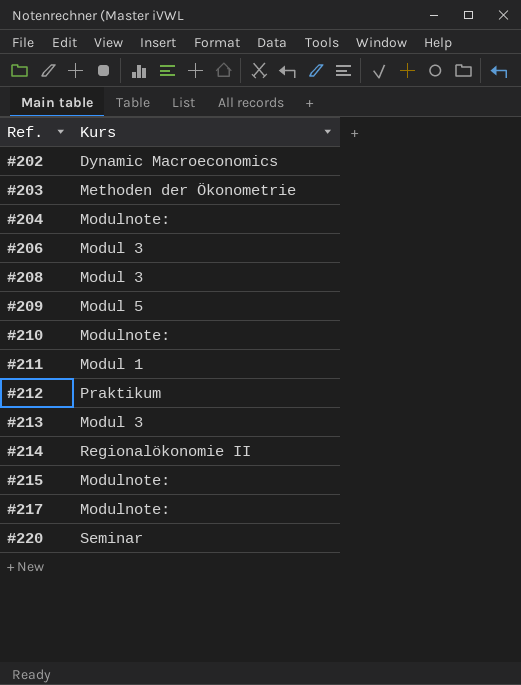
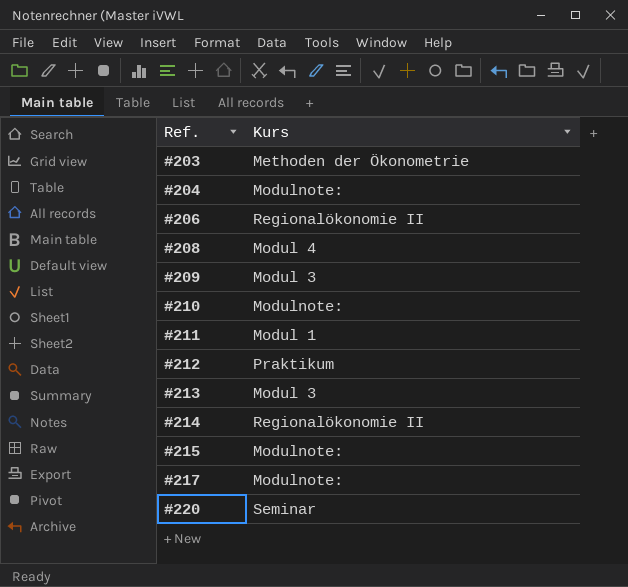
row #202: Dynamic Macroeconomics -> none
#206 | Kurs: Modul 3 -> Regionalökonomie II
#208 | Kurs: Modul 3 -> Modul 4
#209 | Kurs: Modul 5 -> Modul 3

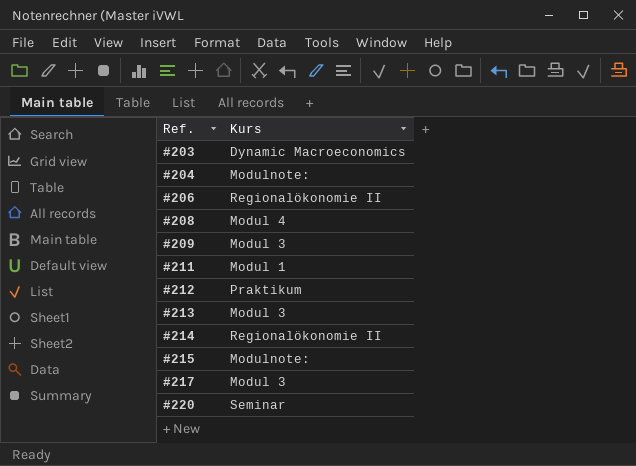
row #210: Modulnote: -> none
#203 | Kurs: Methoden der Ökonometrie -> Dynamic Macroeconomics
#217 | Kurs: Modulnote: -> Modul 3

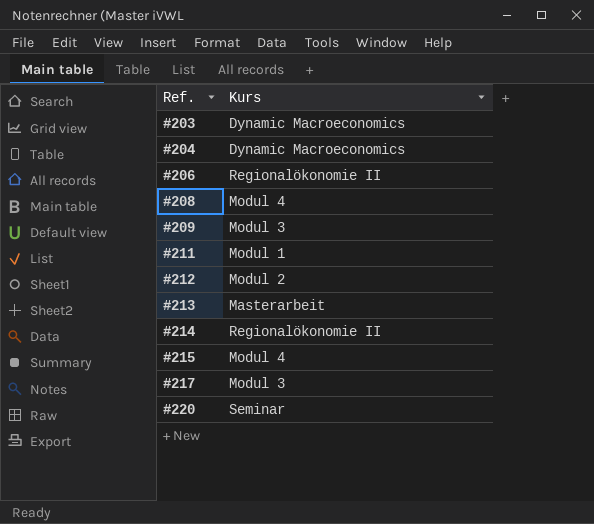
#204 | Kurs: Modulnote: -> Dynamic Macroeconomics
#212 | Kurs: Praktikum -> Modul 2
#213 | Kurs: Modul 3 -> Masterarbeit
#215 | Kurs: Modulnote: -> Modul 4

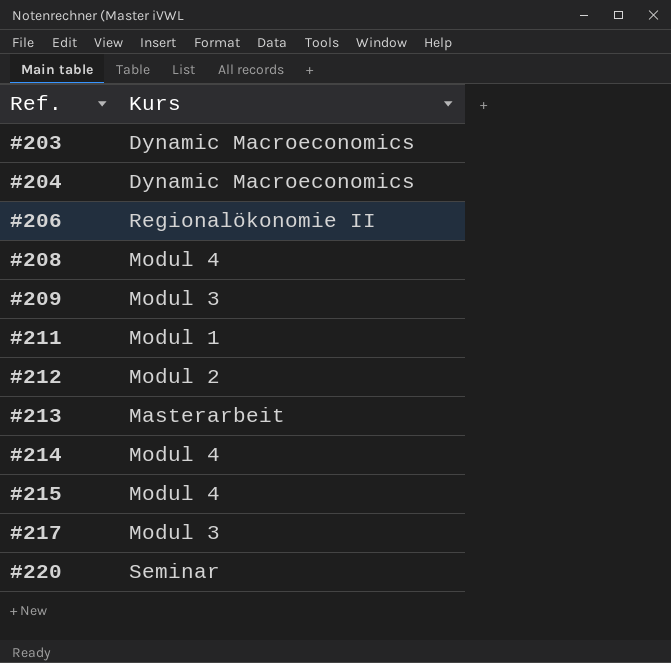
#214 | Kurs: Regionalökonomie II -> Modul 4

